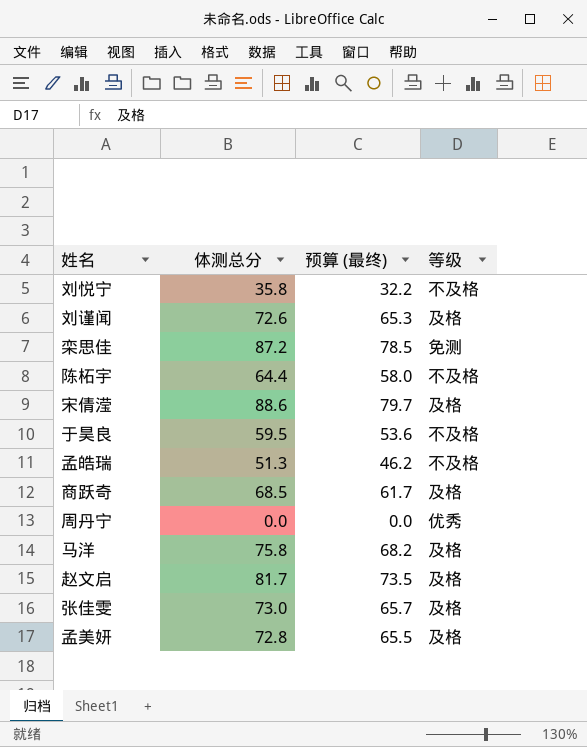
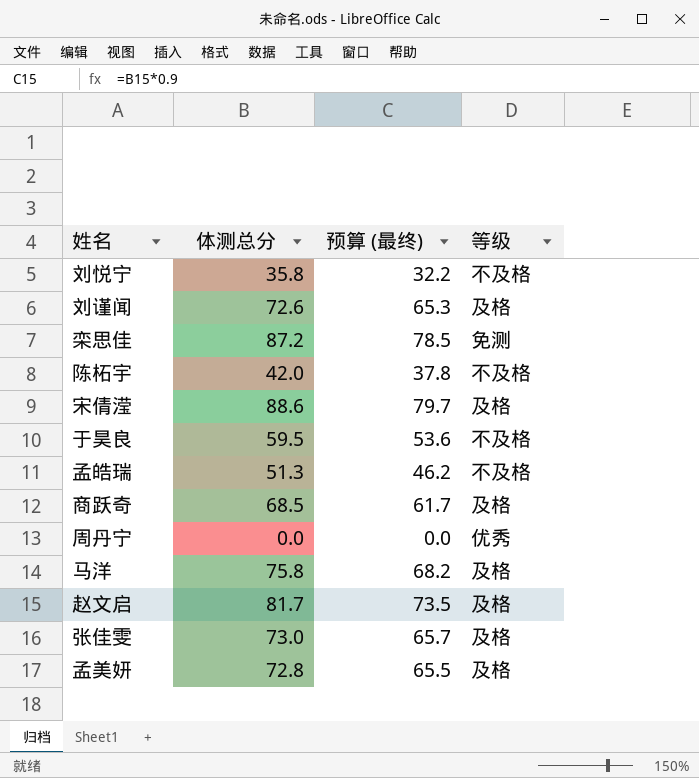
陈柘宇 | 体测总分: 64.4 -> 42.0
陈柘宇 | 预算 (最终): 58.0 -> 37.8

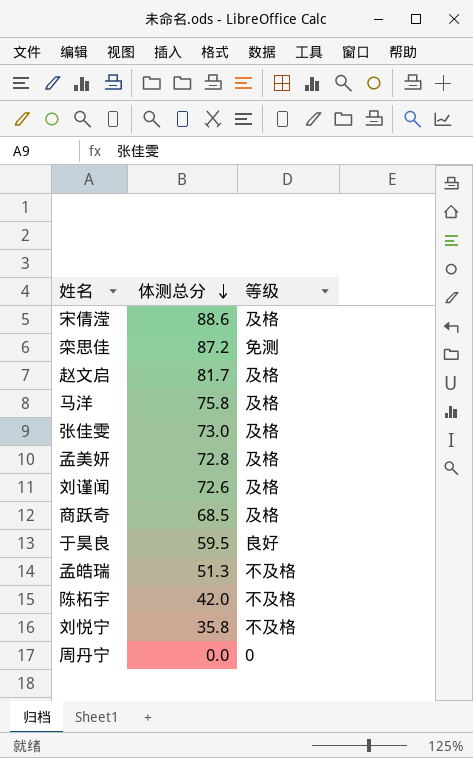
row order: none -> 体测总分 descending
column 预算 (最终) | formula: [体测总分] * 0.9 -> none
于昊良 | 等级: 不及格 -> 良好
周丹宁 | 等级: 优秀 -> 0

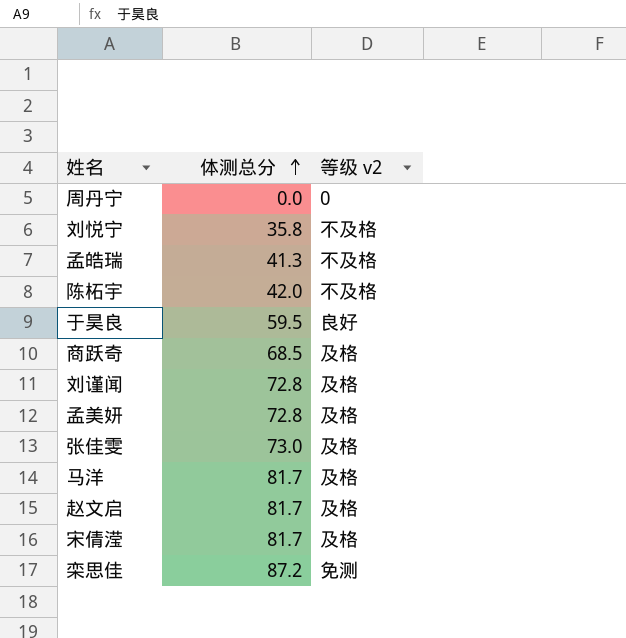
row order: 体测总分 descending -> 体测总分 ascending
column name: 等级 -> 等级 v2
孟皓瑞 | 体测总分: 51.3 -> 41.3
刘谨闻 | 体测总分: 72.6 -> 72.8
马洋 | 体测总分: 75.8 -> 81.7
宋倩滢 | 体测总分: 88.6 -> 81.7

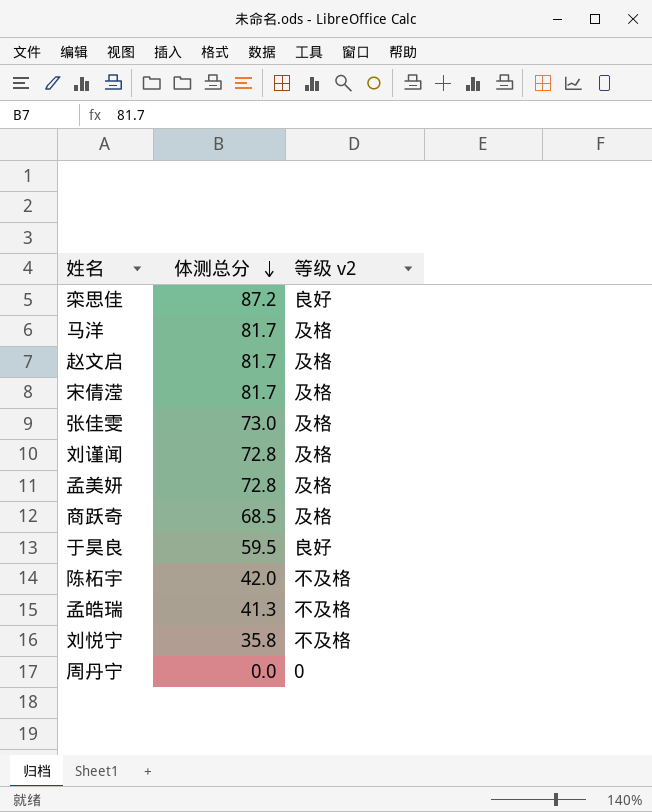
row order: 体测总分 ascending -> 体测总分 descending
栾思佳 | 等级 v2: 免测 -> 良好

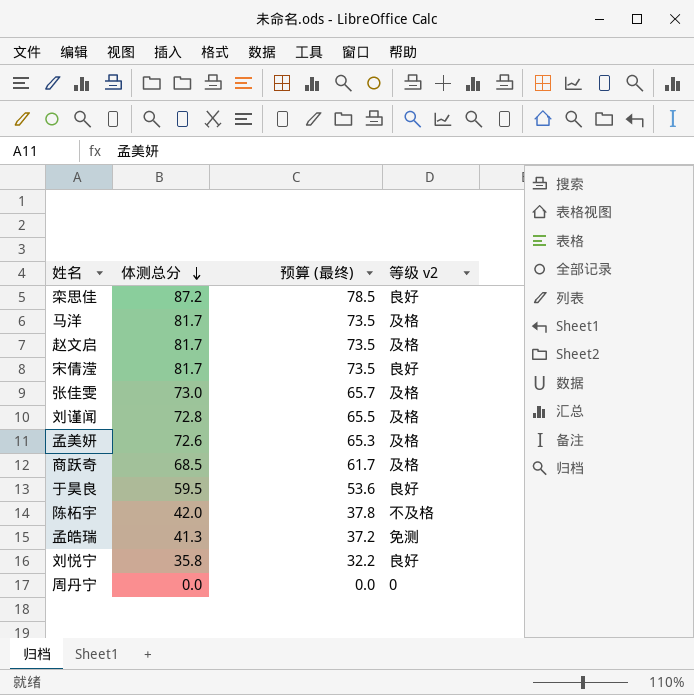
column 预算 (最终) | formula: none -> [体测总分] * 0.9
宋倩滢 | 等级 v2: 及格 -> 良好
孟美妍 | 体测总分: 72.8 -> 72.6
孟皓瑞 | 等级 v2: 不及格 -> 免测
刘悦宁 | 等级 v2: 不及格 -> 良好

